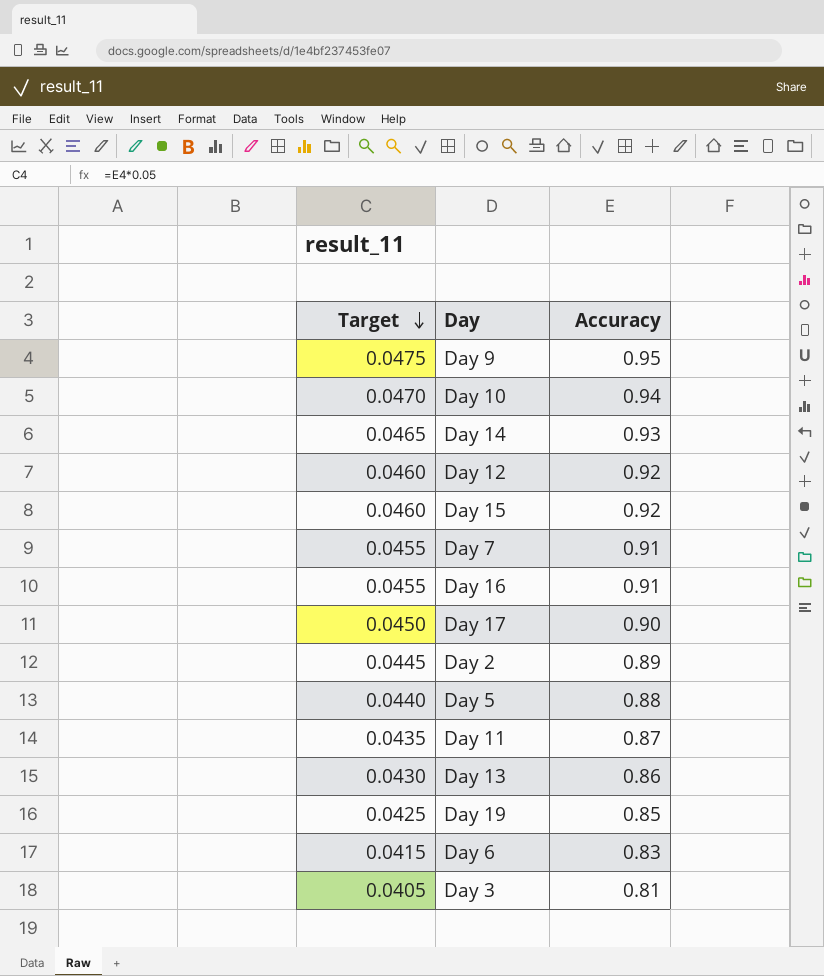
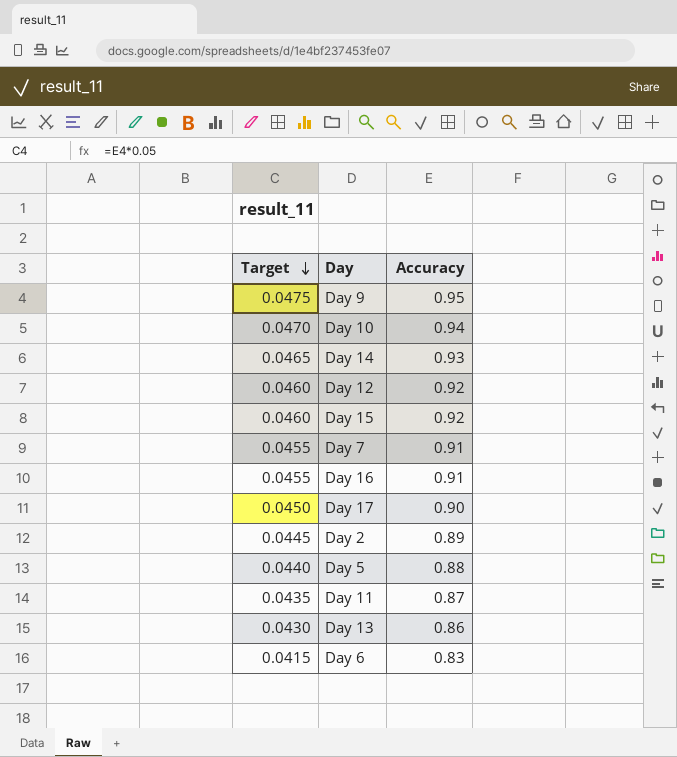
row Day 19: 0.0425 | 0.85 -> none
row Day 3: 0.0405 | 0.81 -> none

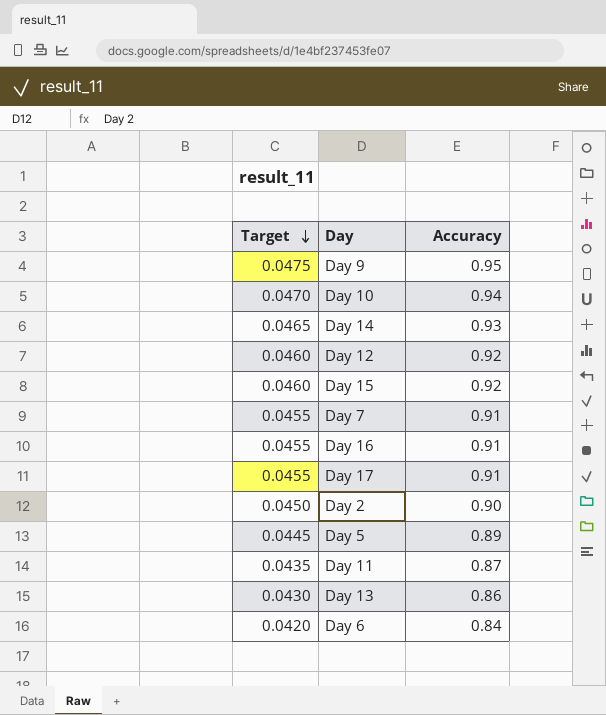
Day 17 | Target: 0.0450 -> 0.0455
Day 17 | Accuracy: 0.90 -> 0.91
Day 2 | Target: 0.0445 -> 0.0450
Day 2 | Accuracy: 0.89 -> 0.90
Day 5 | Target: 0.0440 -> 0.0445
Day 5 | Accuracy: 0.88 -> 0.89
Day 6 | Target: 0.0415 -> 0.0420
Day 6 | Accuracy: 0.83 -> 0.84

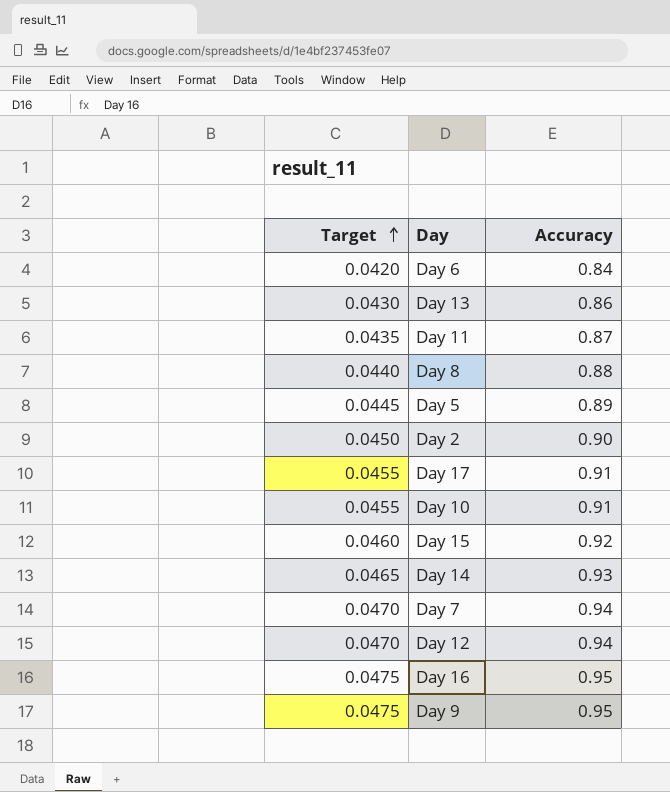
row order: Target descending -> Target ascending
row Day 8: none -> 0.0440 | 0.88
Day 10 | Target: 0.0470 -> 0.0455
Day 10 | Accuracy: 0.94 -> 0.91
Day 7 | Target: 0.0455 -> 0.0470
Day 7 | Accuracy: 0.91 -> 0.94
Day 12 | Target: 0.0460 -> 0.0470
Day 12 | Accuracy: 0.92 -> 0.94
Day 16 | Target: 0.0455 -> 0.0475
Day 16 | Accuracy: 0.91 -> 0.95

